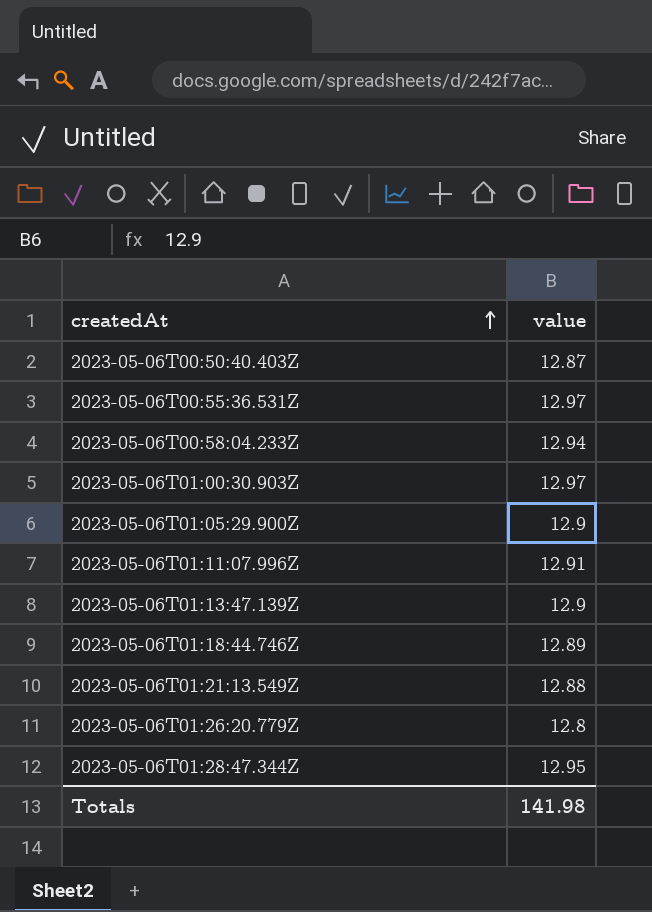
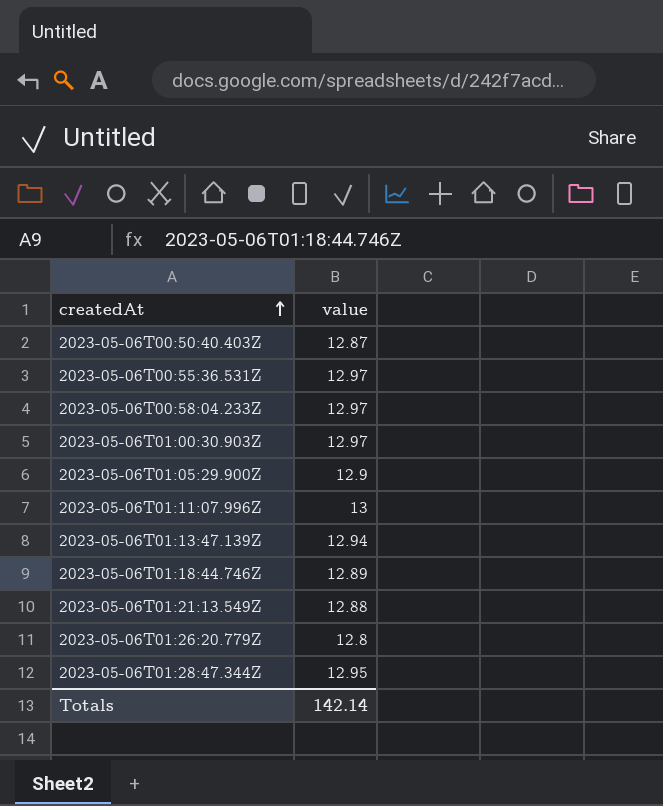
2023-05-06T00:58:04.233Z | value: 12.94 -> 12.97
2023-05-06T01:11:07.996Z | value: 12.91 -> 13
2023-05-06T01:13:47.139Z | value: 12.9 -> 12.94
Totals | value: 141.98 -> 142.14

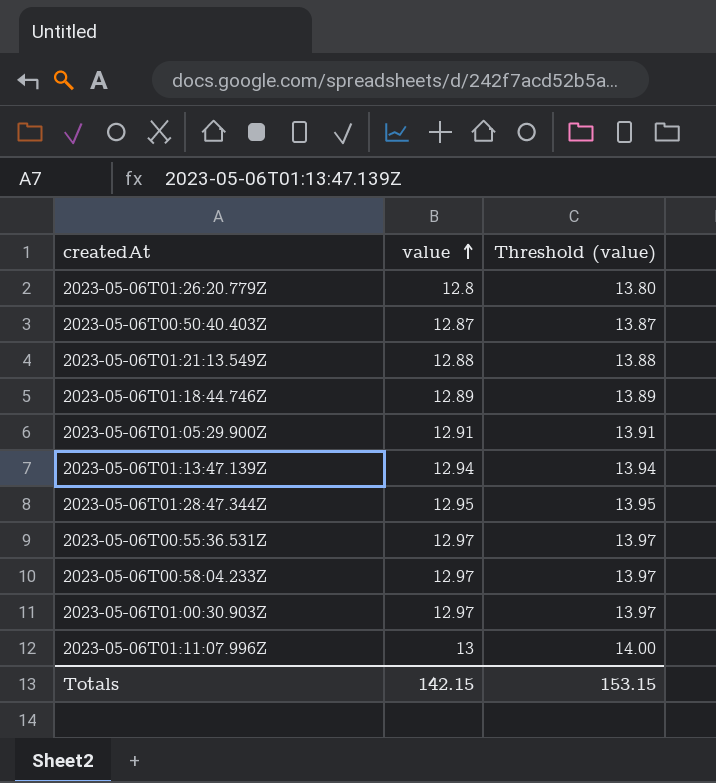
row order: createdAt ascending -> value ascending
column Threshold (value) | formula: none -> [value] + 1
2023-05-06T01:05:29.900Z | value: 12.9 -> 12.91
Totals | value: 142.14 -> 142.15

